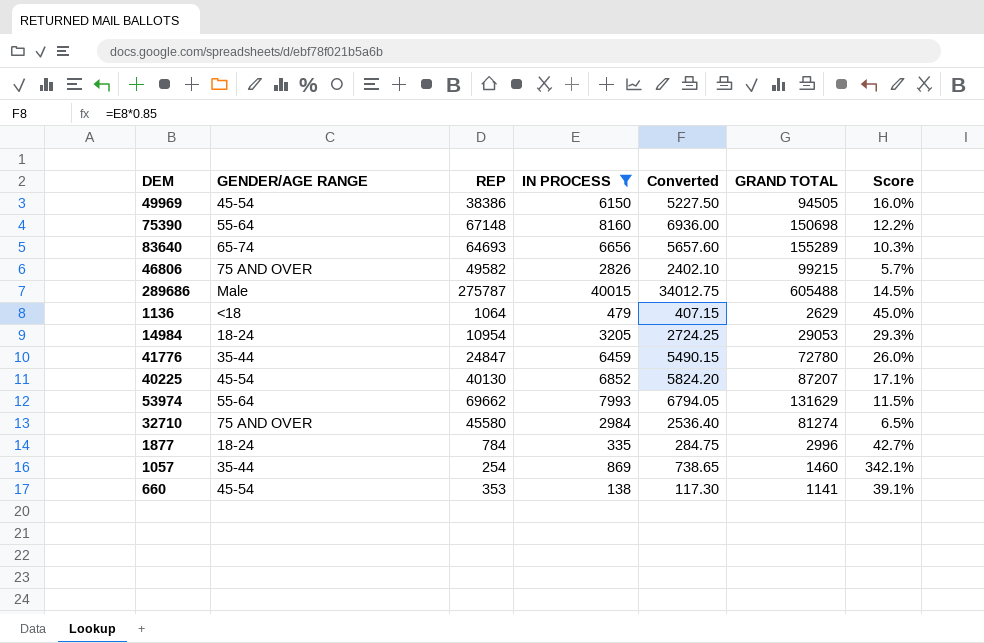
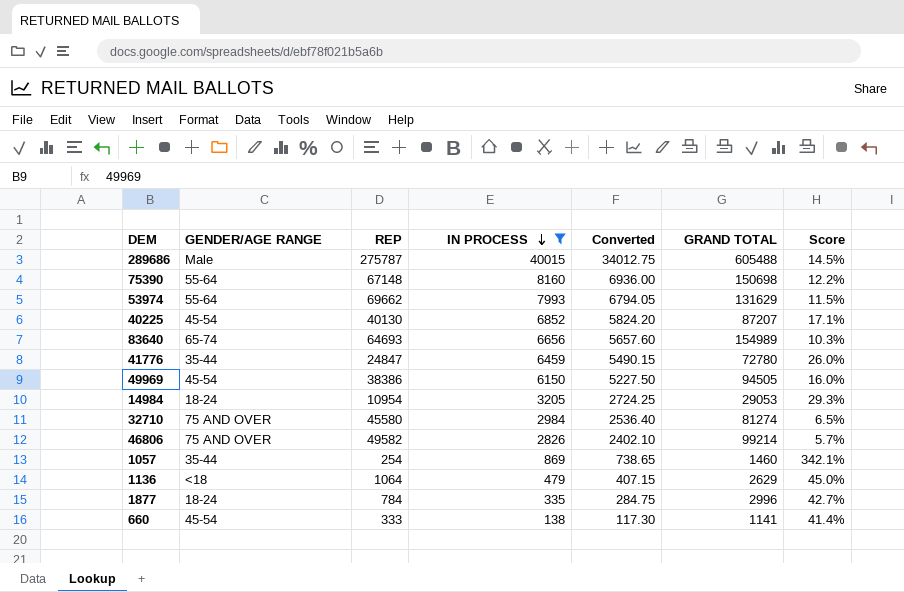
row order: none -> IN PROCESS descending
83640 | GRAND TOTAL: 155289 -> 154989
46806 | GRAND TOTAL: 99215 -> 99214
660 | REP: 353 -> 333
660 | Score: 39.1% -> 41.4%

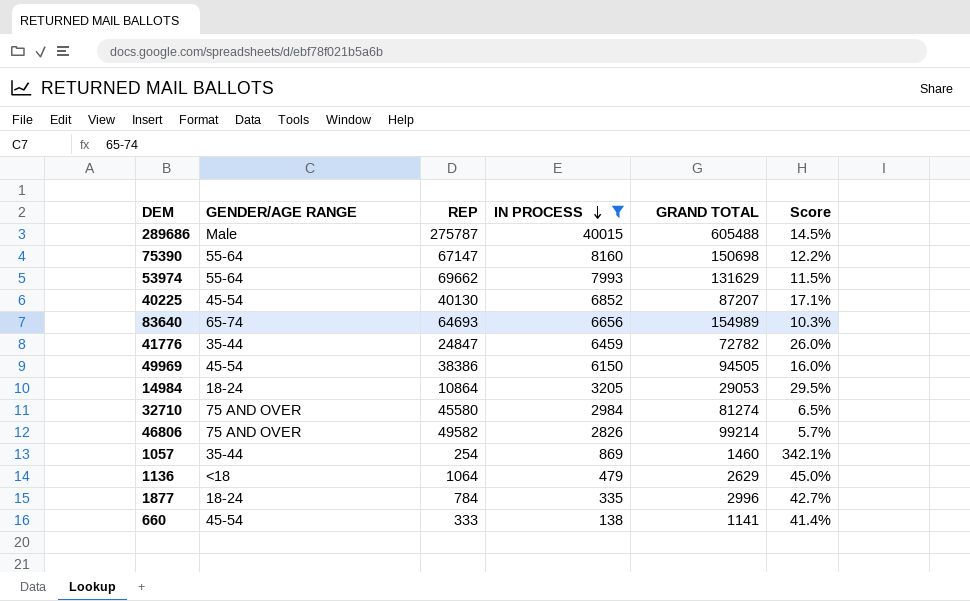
column Converted | formula: [IN PROCESS] * 0.85 -> none
75390 | REP: 67148 -> 67147
41776 | GRAND TOTAL: 72780 -> 72782
14984 | REP: 10954 -> 10864
14984 | Score: 29.3% -> 29.5%

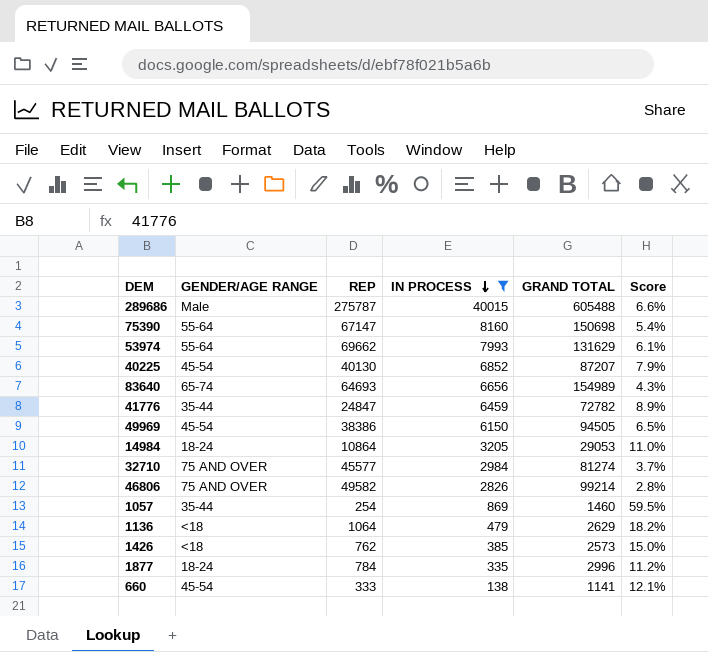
column Score | formula: [IN PROCESS] / [REP] -> [IN PROCESS] / [GRAND TOTAL]
32710 | REP: 45580 -> 45577
row 1426: none -> <18 | 762 | 385 | 2573 | 15.0%

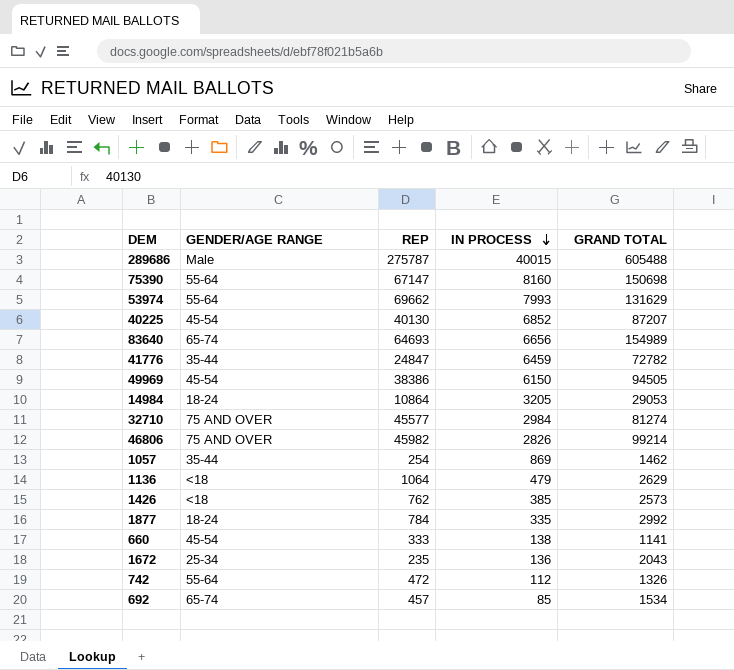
filter: IN PROCESS >= 138 -> none
column Score | formula: [IN PROCESS] / [GRAND TOTAL] -> none
46806 | REP: 49582 -> 45982
1057 | GRAND TOTAL: 1460 -> 1462
1877 | GRAND TOTAL: 2996 -> 2992

